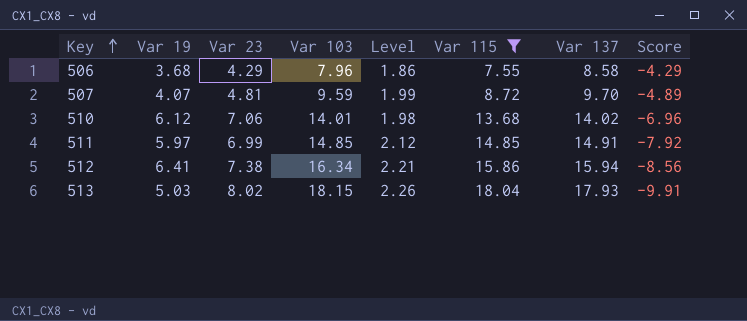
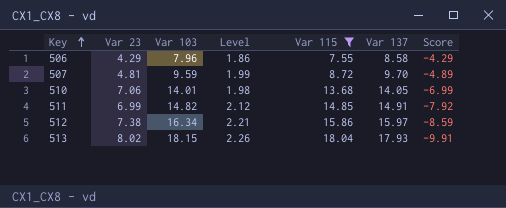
column Var 19 | position: 2 -> none
510 | Var 137: 14.02 -> 14.05
510 | Score: -6.96 -> -6.99
511 | Var 103: 14.85 -> 14.82
512 | Var 137: 15.94 -> 15.97
512 | Score: -8.56 -> -8.59

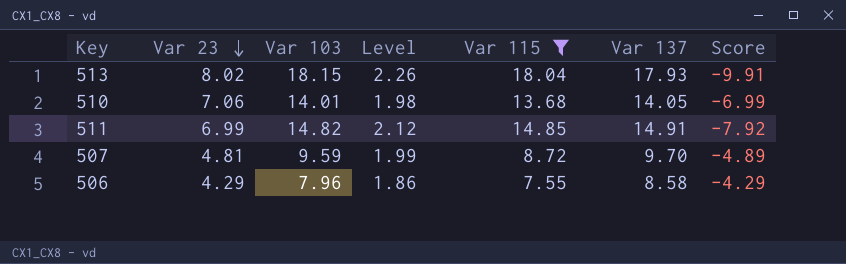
row order: Key ascending -> Var 23 descending
row 512: 7.38 | 16.34 | 2.21 | 15.86 | 15.97 | -8.59 -> none

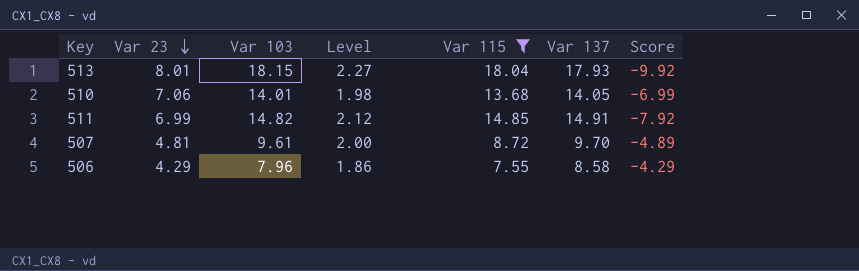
513 | Var 23: 8.02 -> 8.01
513 | Level: 2.26 -> 2.27
513 | Score: -9.91 -> -9.92
507 | Var 103: 9.59 -> 9.61
507 | Level: 1.99 -> 2.00

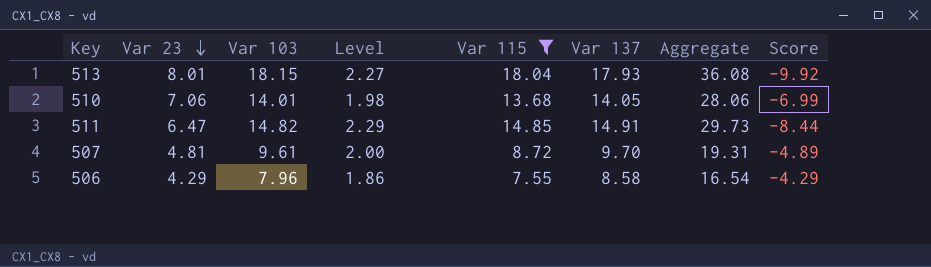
column Aggregate | formula: none -> [Var 103] + [Var 137]
511 | Var 23: 6.99 -> 6.47
511 | Level: 2.12 -> 2.29
511 | Score: -7.92 -> -8.44

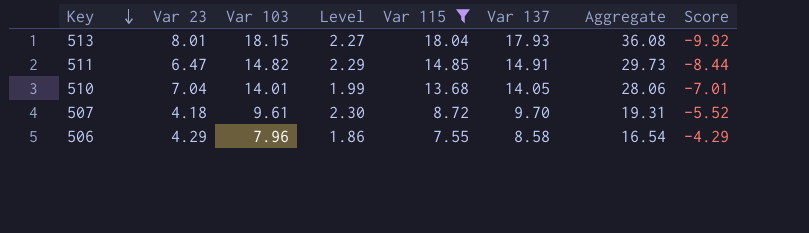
row order: Var 23 descending -> Key descending
510 | Var 23: 7.06 -> 7.04
510 | Level: 1.98 -> 1.99
510 | Score: -6.99 -> -7.01
507 | Var 23: 4.81 -> 4.18
507 | Level: 2.00 -> 2.30
507 | Score: -4.89 -> -5.52

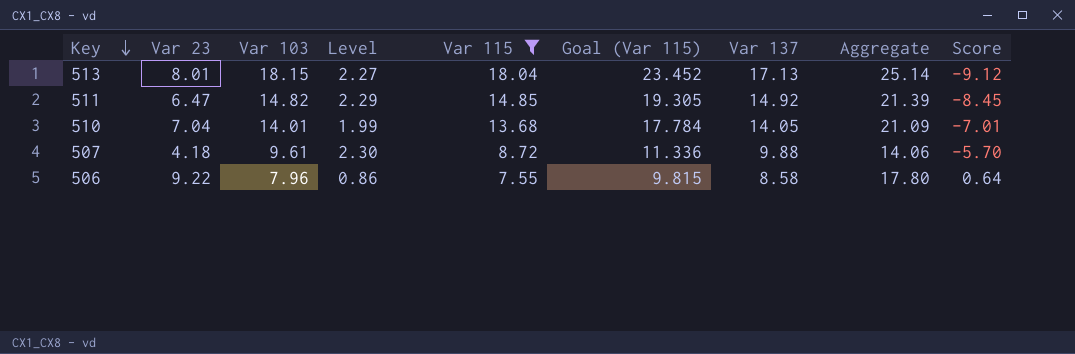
column Goal (Var 115) | formula: none -> [Var 115] * 1.3
column Aggregate | formula: [Var 103] + [Var 137] -> [Var 23] + [Var 137]
513 | Var 137: 17.93 -> 17.13
513 | Score: -9.92 -> -9.12
511 | Var 137: 14.91 -> 14.92
511 | Score: -8.44 -> -8.45
507 | Var 137: 9.70 -> 9.88
507 | Score: -5.52 -> -5.70
506 | Var 23: 4.29 -> 9.22
506 | Level: 1.86 -> 0.86
506 | Score: -4.29 -> 0.64

